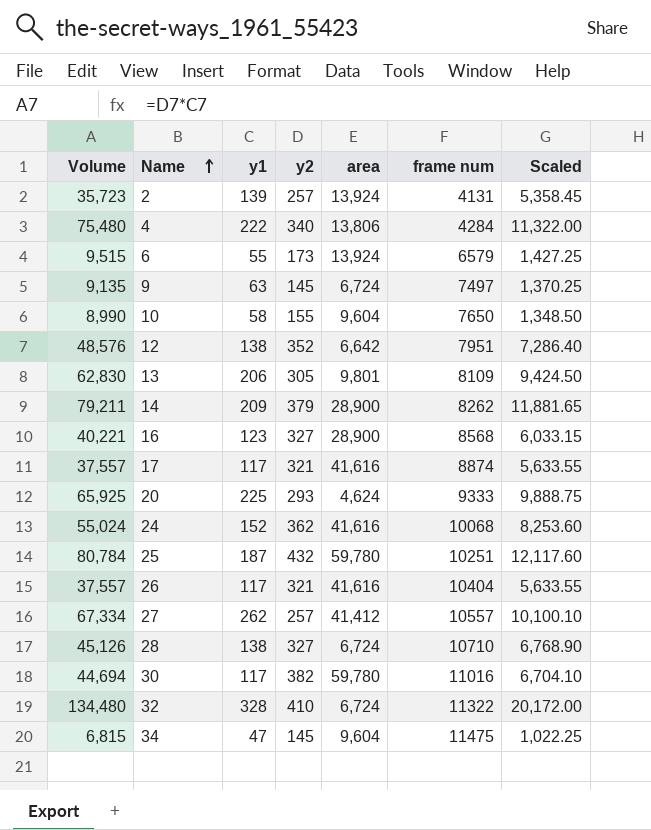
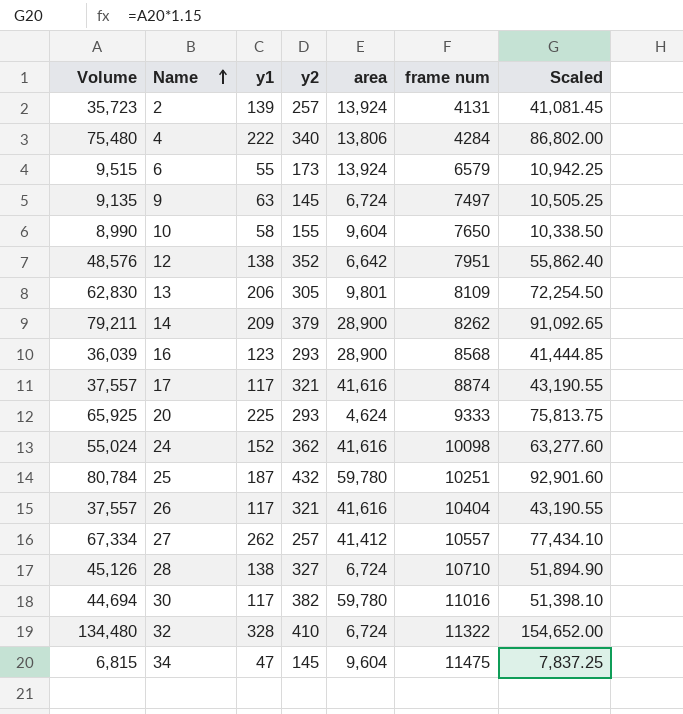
column Scaled | formula: [Volume] * 0.15 -> [Volume] * 1.15
16 | Volume: 40,221 -> 36,039
16 | y2: 327 -> 293
24 | frame num: 10068 -> 10098

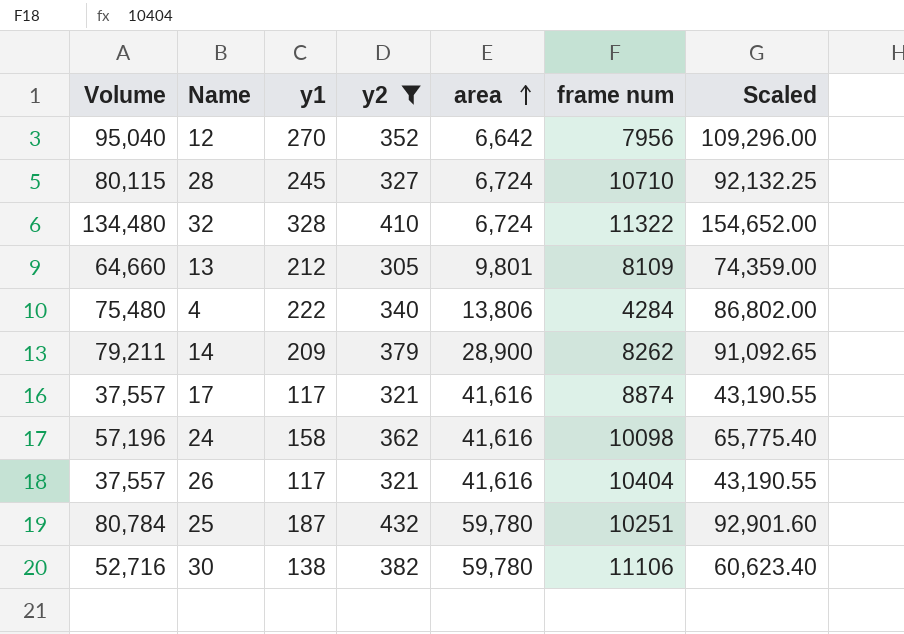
filter: none -> y2 >= 305
row order: Name ascending -> area ascending
12 | Volume: 48,576 -> 95,040
12 | y1: 138 -> 270
12 | frame num: 7951 -> 7956
12 | Scaled: 55,862.40 -> 109,296.00
28 | Volume: 45,126 -> 80,115
28 | y1: 138 -> 245
28 | Scaled: 51,894.90 -> 92,132.25
13 | Volume: 62,830 -> 64,660
13 | y1: 206 -> 212
13 | Scaled: 72,254.50 -> 74,359.00
24 | Volume: 55,024 -> 57,196
24 | y1: 152 -> 158
24 | Scaled: 63,277.60 -> 65,775.40
30 | Volume: 44,694 -> 52,716
30 | y1: 117 -> 138
30 | frame num: 11016 -> 11106
30 | Scaled: 51,398.10 -> 60,623.40

